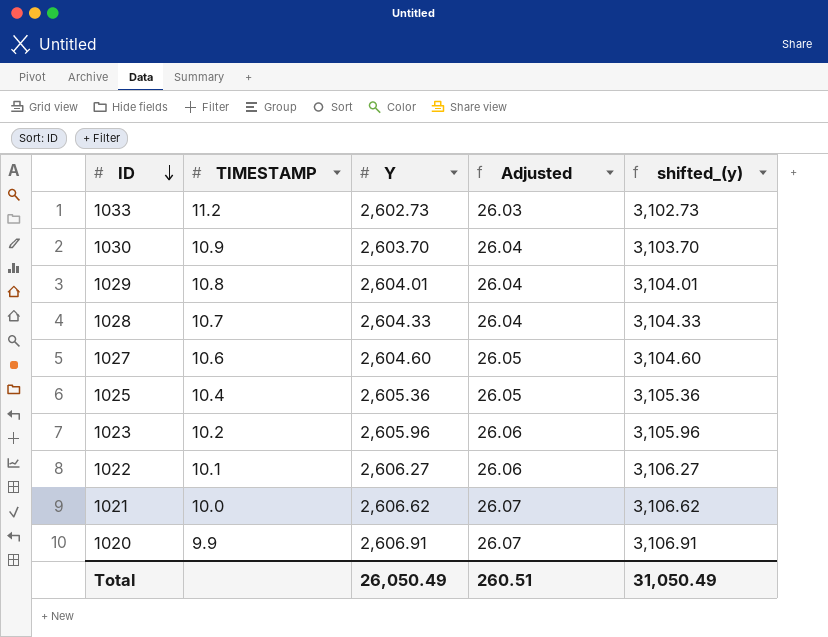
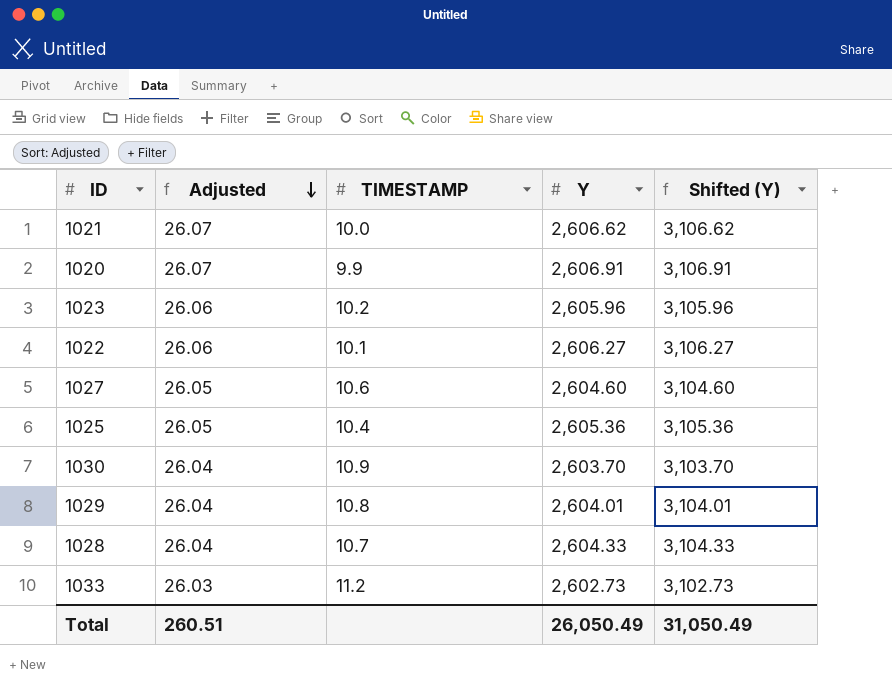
row order: ID descending -> Adjusted descending
column Adjusted | position: 4 -> 2
column name: shifted_(y) -> Shifted (Y)

